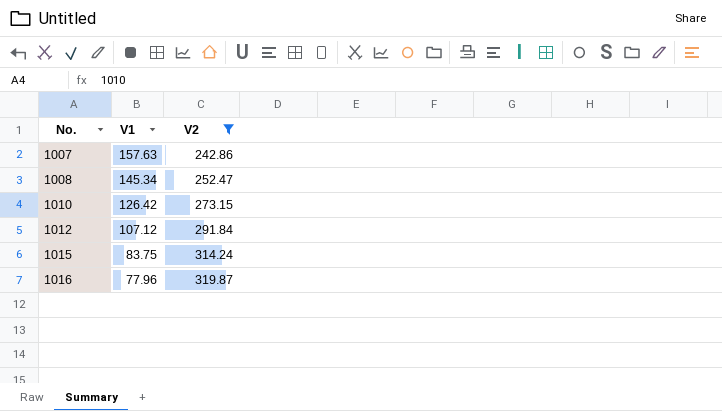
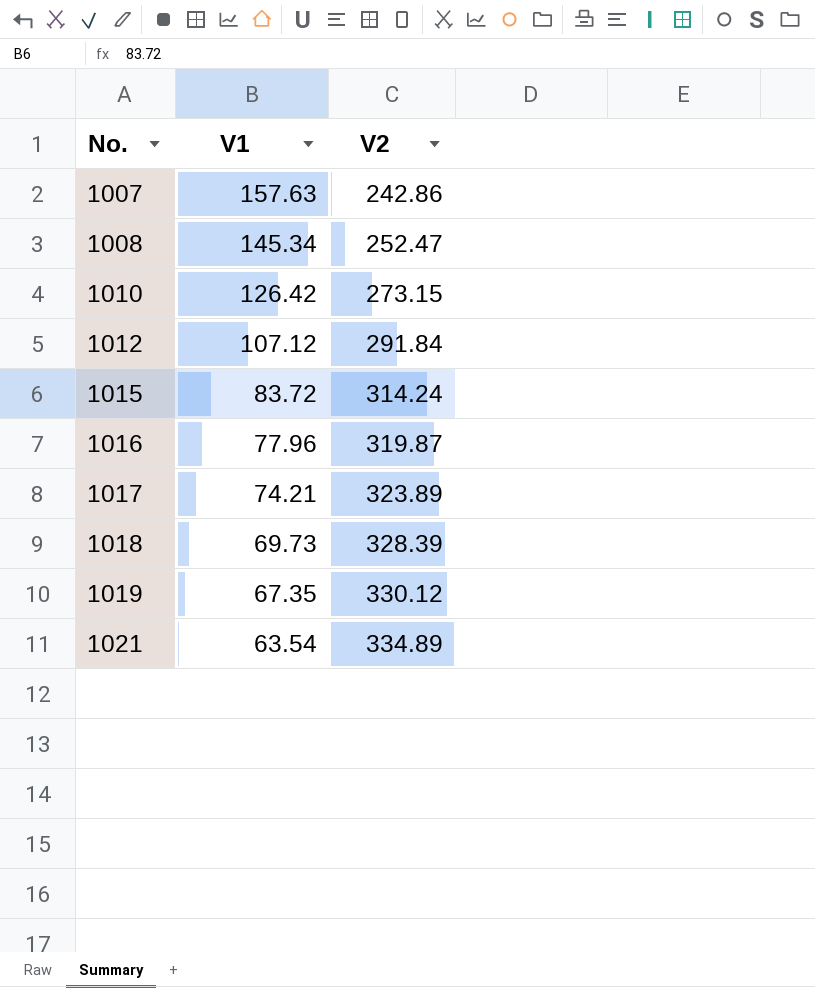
filter: V2 <= 319.87 -> none
1015 | V1: 83.75 -> 83.72

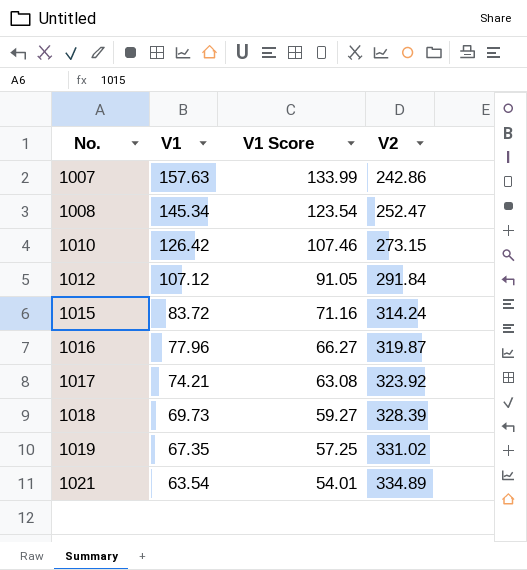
column V1 Score | formula: none -> [V1] * 0.85
1017 | V2: 323.89 -> 323.92
1019 | V2: 330.12 -> 331.02

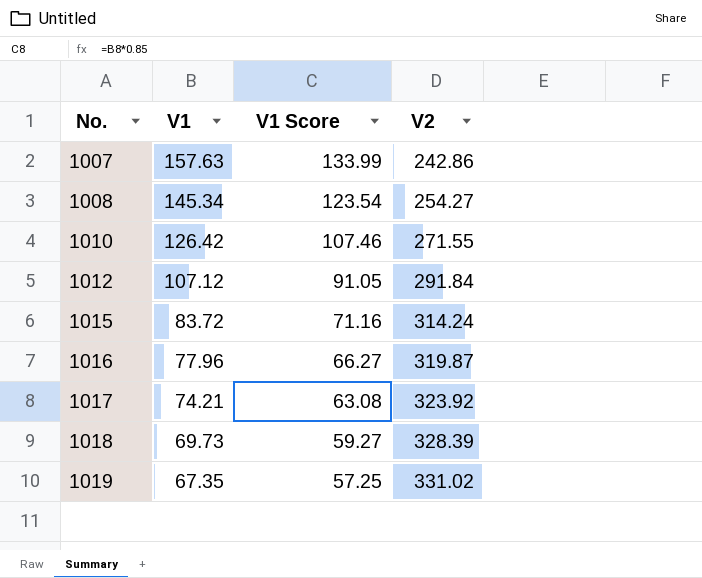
row 1021: 63.54 | 54.01 | 334.89 -> none
1008 | V2: 252.47 -> 254.27
1010 | V2: 273.15 -> 271.55

